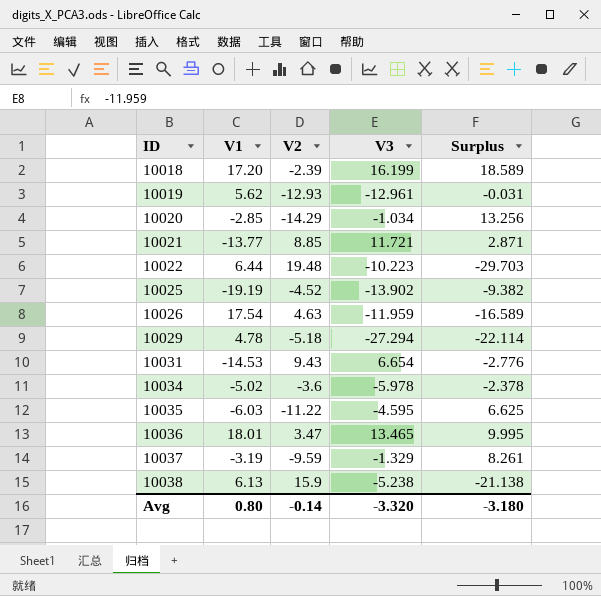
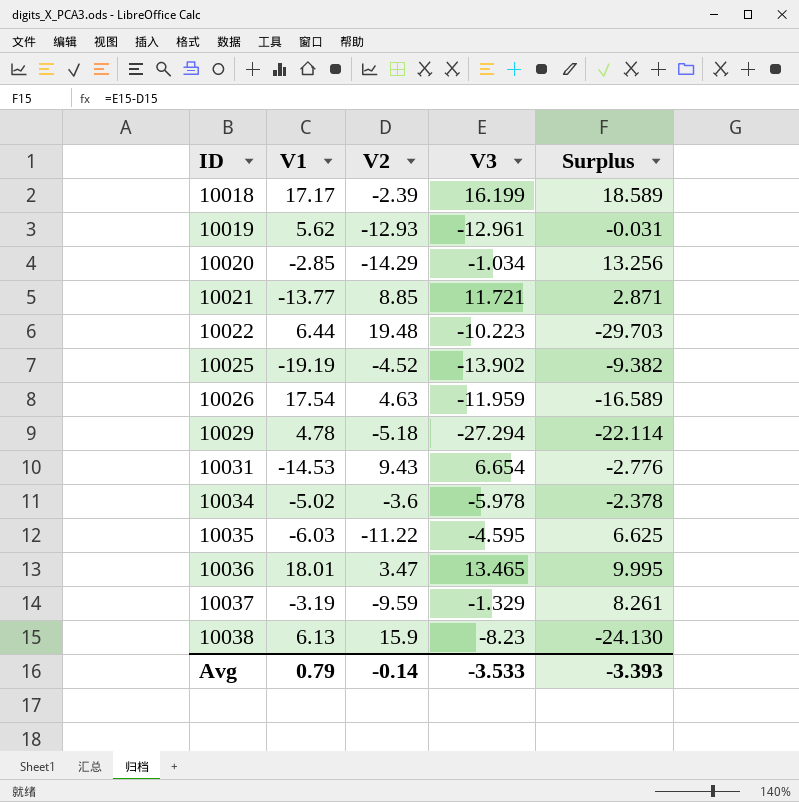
10018 | V1: 17.20 -> 17.17
10038 | V3: -5.238 -> -8.23
10038 | Surplus: -21.138 -> -24.130
Avg | V1: 0.80 -> 0.79
Avg | V3: -3.320 -> -3.533
Avg | Surplus: -3.180 -> -3.393

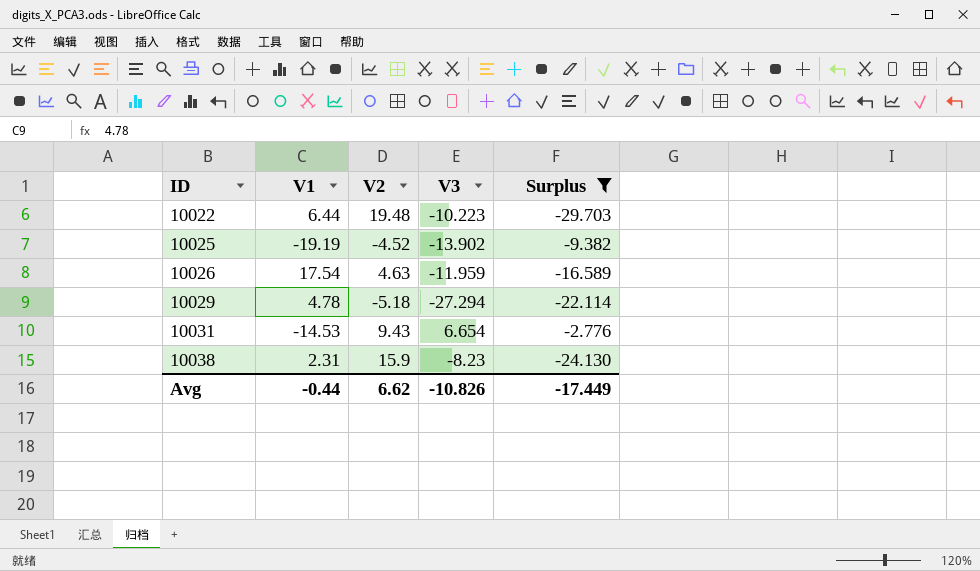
filter: none -> Surplus <= -2.776
10038 | V1: 6.13 -> 2.31
Avg | V1: 0.79 -> -0.44
Avg | V2: -0.14 -> 6.62
Avg | V3: -3.533 -> -10.826
Avg | Surplus: -3.393 -> -17.449

